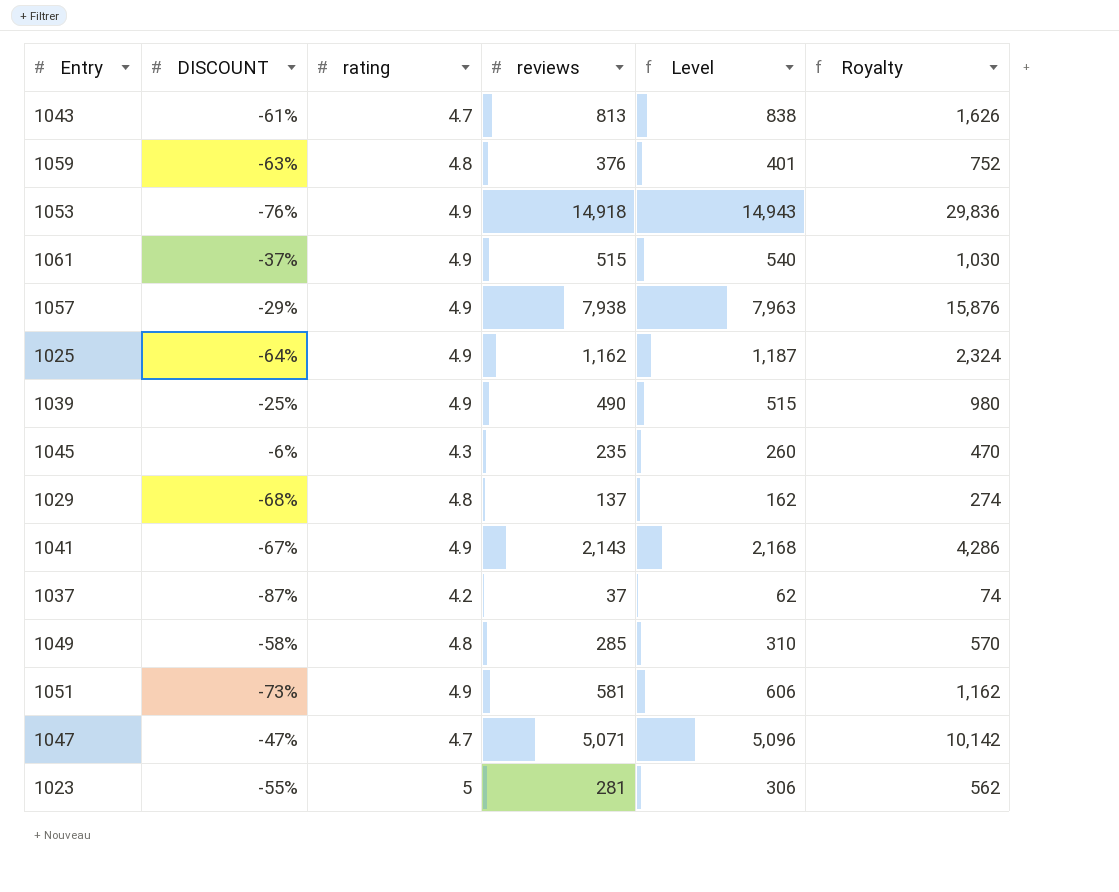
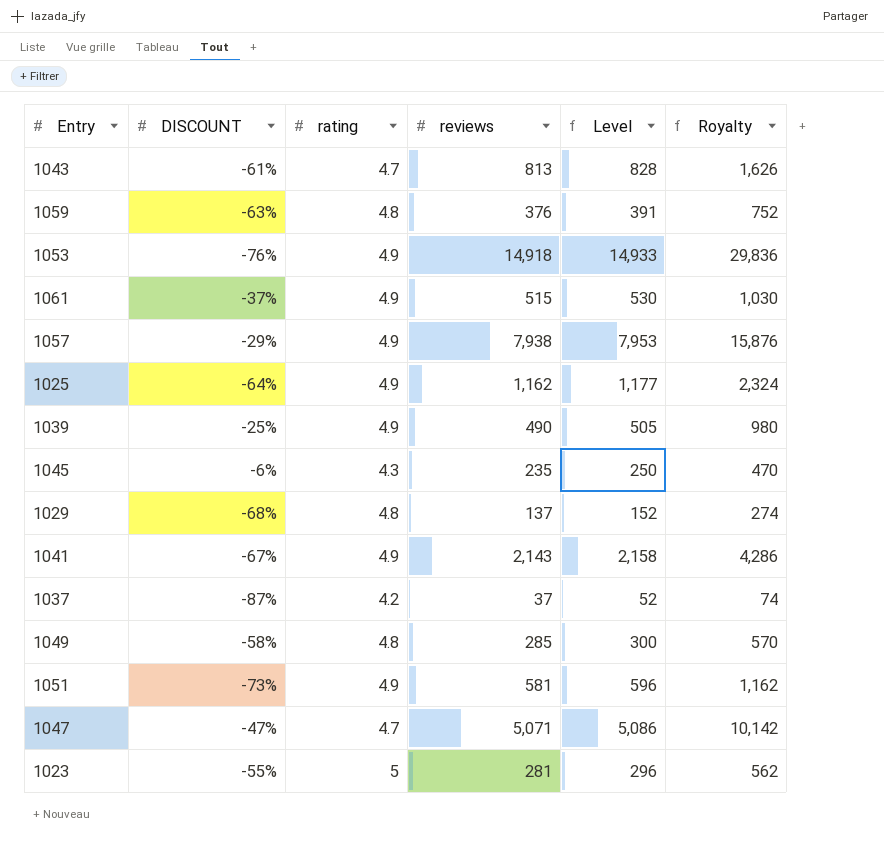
column Level | formula: [reviews] + 25 -> [reviews] + 15

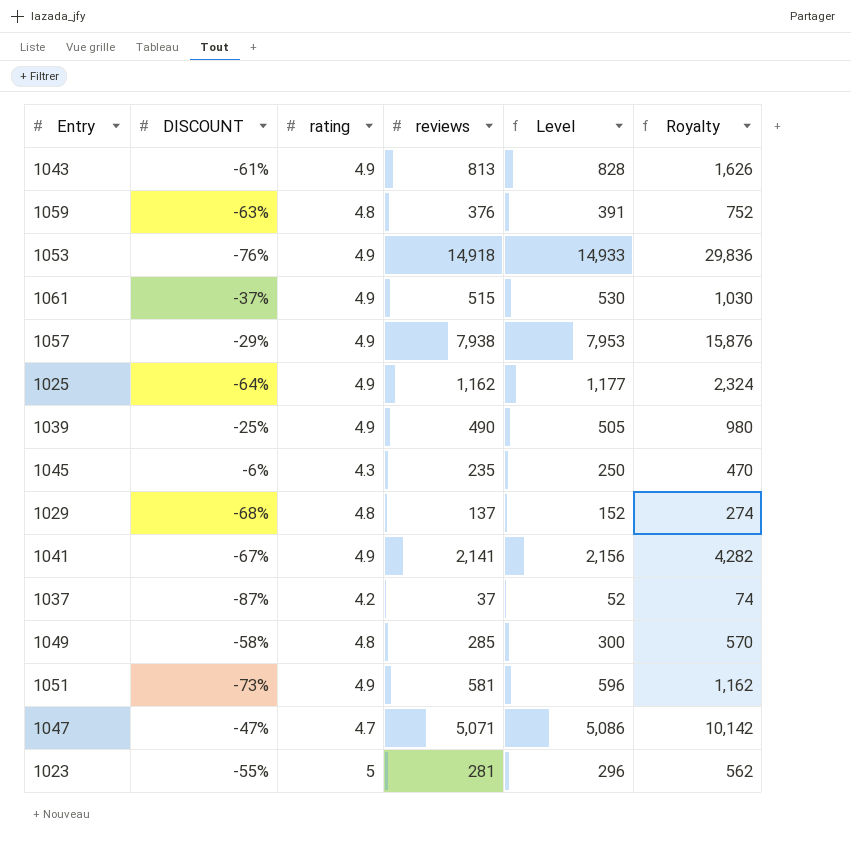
1043 | rating: 4.7 -> 4.9
1041 | reviews: 2,143 -> 2,141
1041 | Level: 2,158 -> 2,156
1041 | Royalty: 4,286 -> 4,282

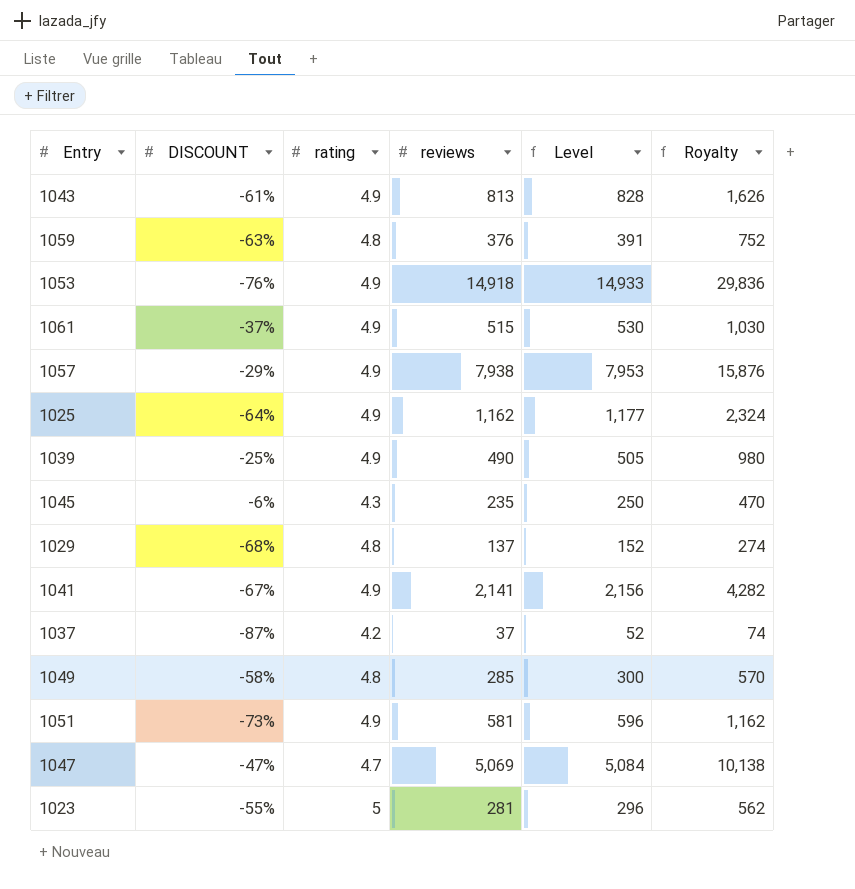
1047 | reviews: 5,071 -> 5,069
1047 | Level: 5,086 -> 5,084
1047 | Royalty: 10,142 -> 10,138

